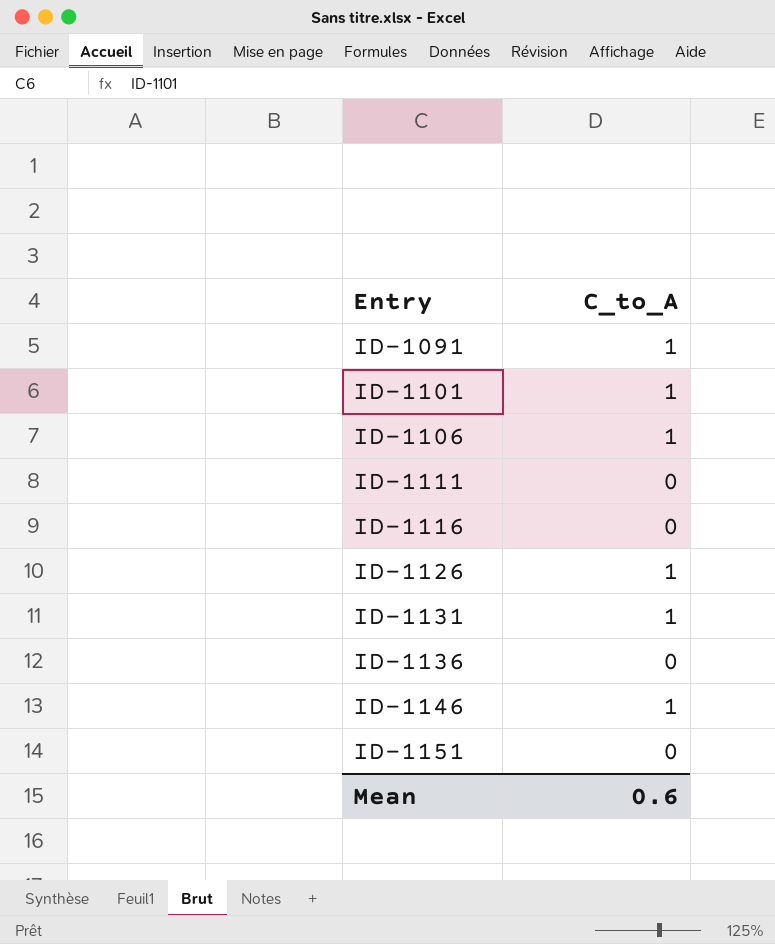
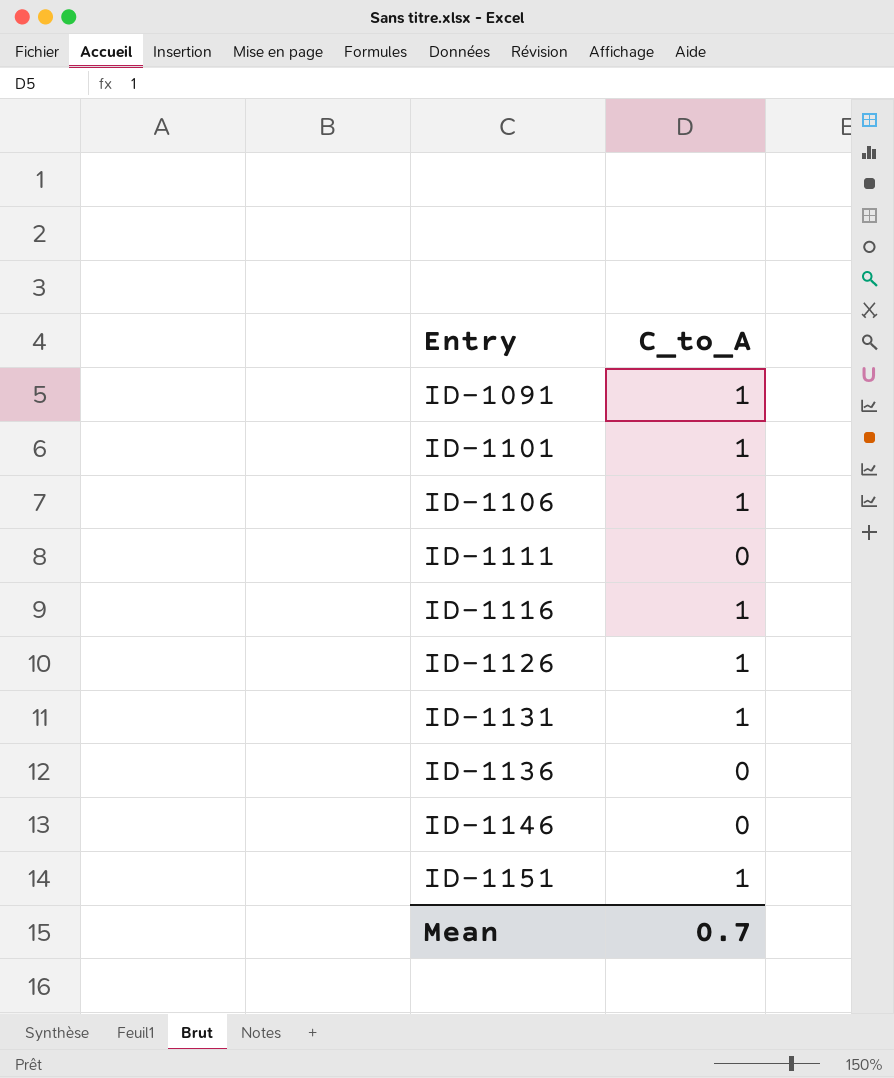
ID-1116 | C_to_A: 0 -> 1
ID-1146 | C_to_A: 1 -> 0
ID-1151 | C_to_A: 0 -> 1
Mean | C_to_A: 0.6 -> 0.7

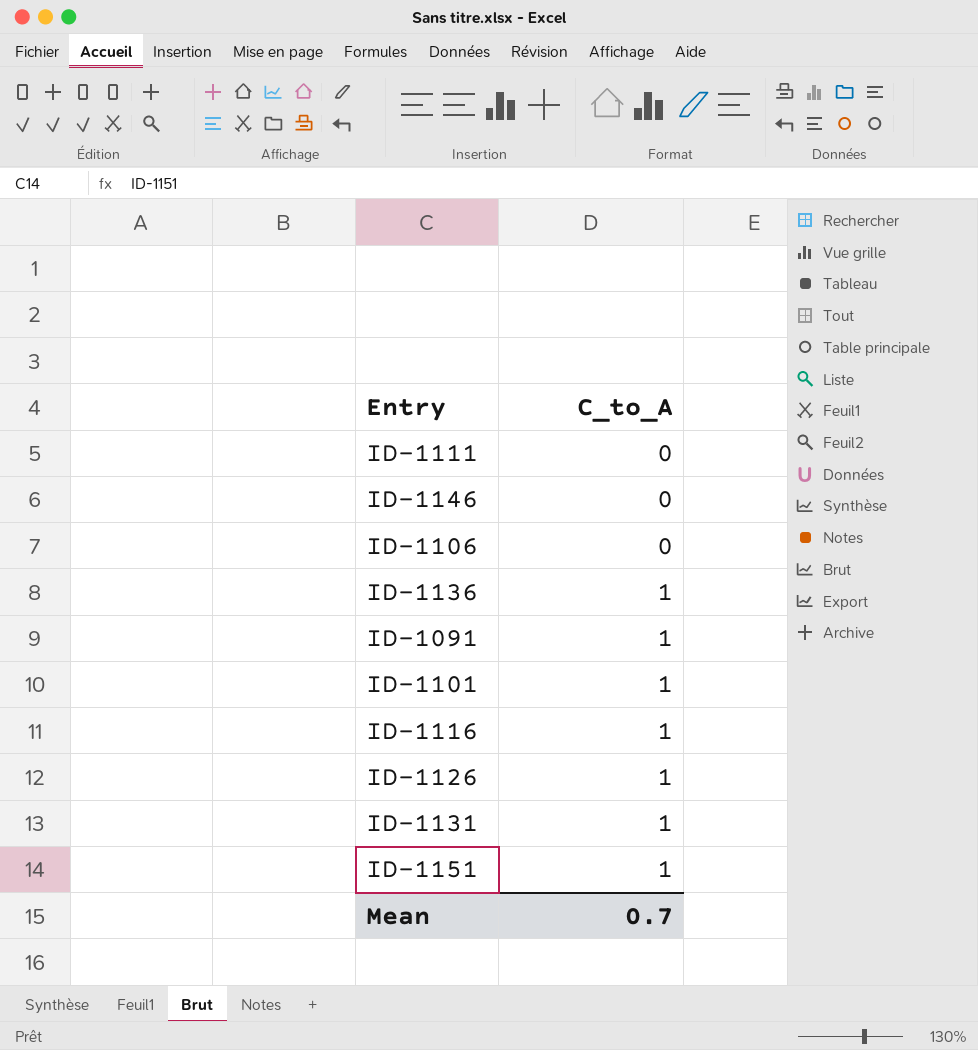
row order: Entry ascending -> C_to_A ascending
ID-1106 | C_to_A: 1 -> 0
ID-1136 | C_to_A: 0 -> 1

